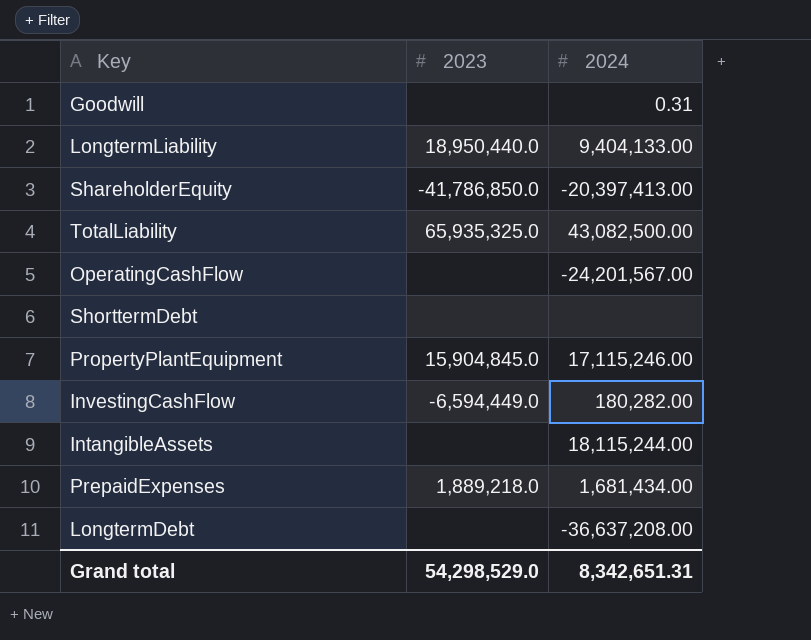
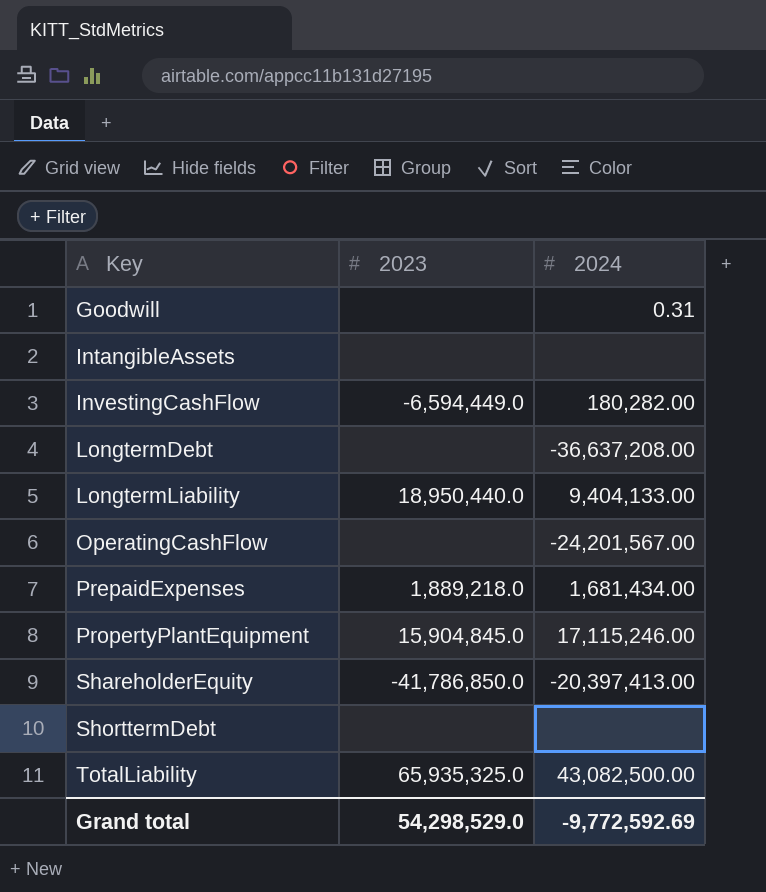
row order: none -> Key ascending
IntangibleAssets | 2024: 18,115,244.00 -> none
Grand total | 2024: 8,342,651.31 -> -9,772,592.69

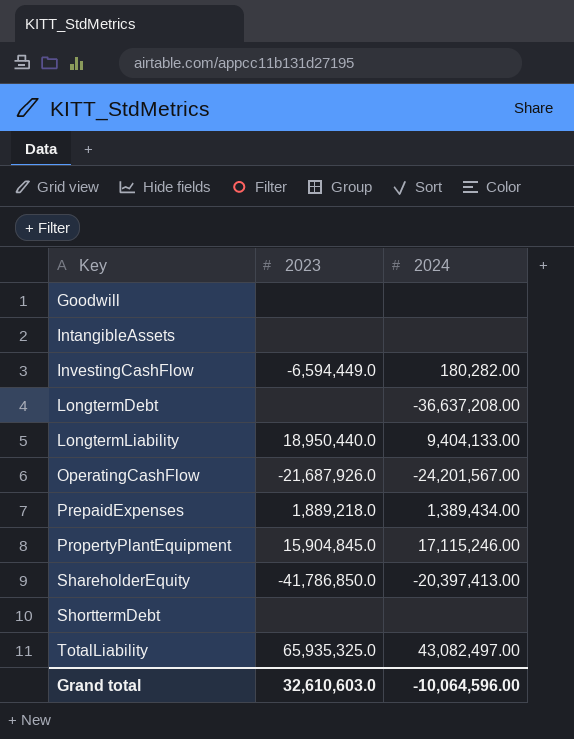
Goodwill | 2024: 0.31 -> none
OperatingCashFlow | 2023: none -> -21,687,926.0
PrepaidExpenses | 2024: 1,681,434.00 -> 1,389,434.00
TotalLiability | 2024: 43,082,500.00 -> 43,082,497.00
Grand total | 2023: 54,298,529.0 -> 32,610,603.0
Grand total | 2024: -9,772,592.69 -> -10,064,596.00

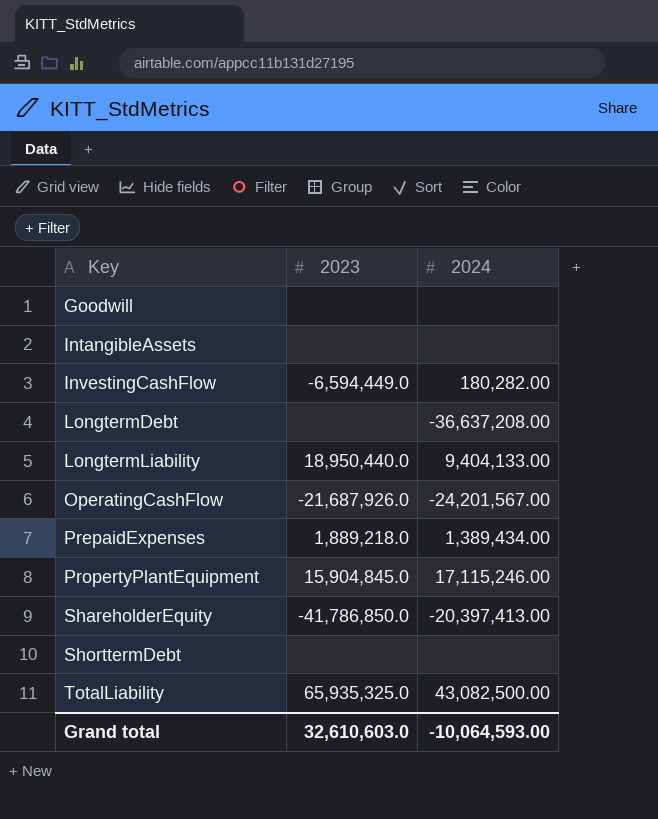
TotalLiability | 2024: 43,082,497.00 -> 43,082,500.00
Grand total | 2024: -10,064,596.00 -> -10,064,593.00

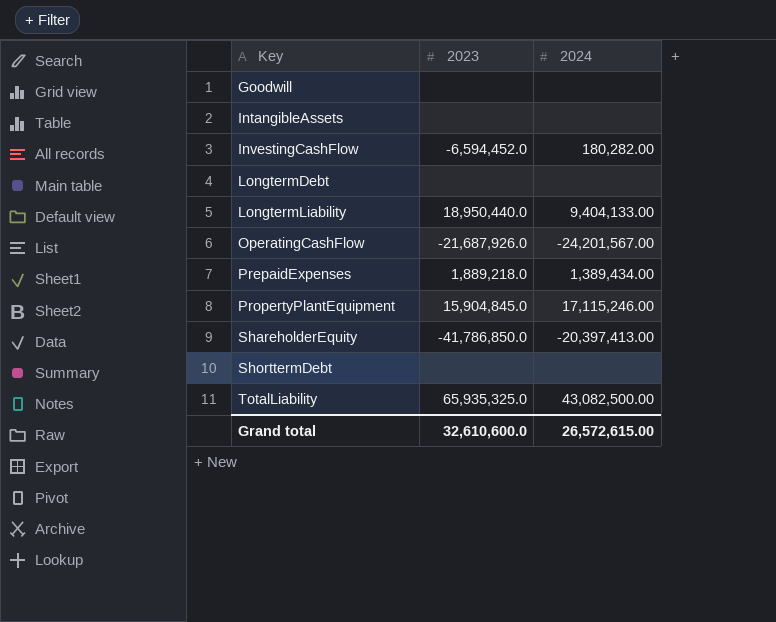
InvestingCashFlow | 2023: -6,594,449.0 -> -6,594,452.0
LongtermDebt | 2024: -36,637,208.00 -> none
Grand total | 2023: 32,610,603.0 -> 32,610,600.0
Grand total | 2024: -10,064,593.00 -> 26,572,615.00

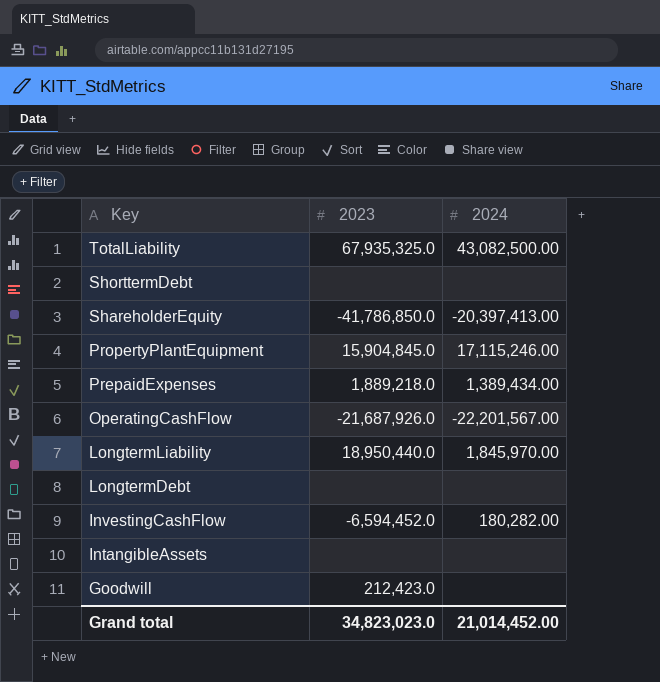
row order: Key ascending -> Key descending
TotalLiability | 2023: 65,935,325.0 -> 67,935,325.0
OperatingCashFlow | 2024: -24,201,567.00 -> -22,201,567.00
LongtermLiability | 2024: 9,404,133.00 -> 1,845,970.00
Goodwill | 2023: none -> 212,423.0
Grand total | 2023: 32,610,600.0 -> 34,823,023.0
Grand total | 2024: 26,572,615.00 -> 21,014,452.00

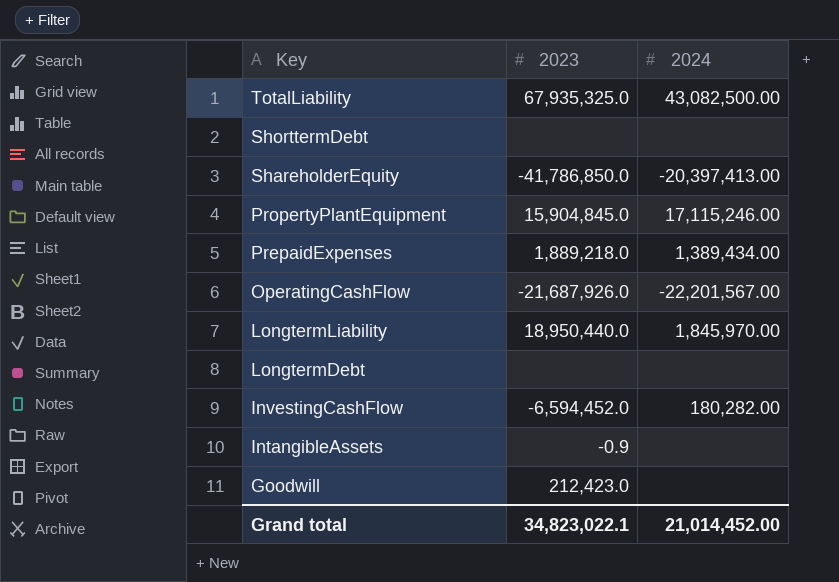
IntangibleAssets | 2023: none -> -0.9
Grand total | 2023: 34,823,023.0 -> 34,823,022.1

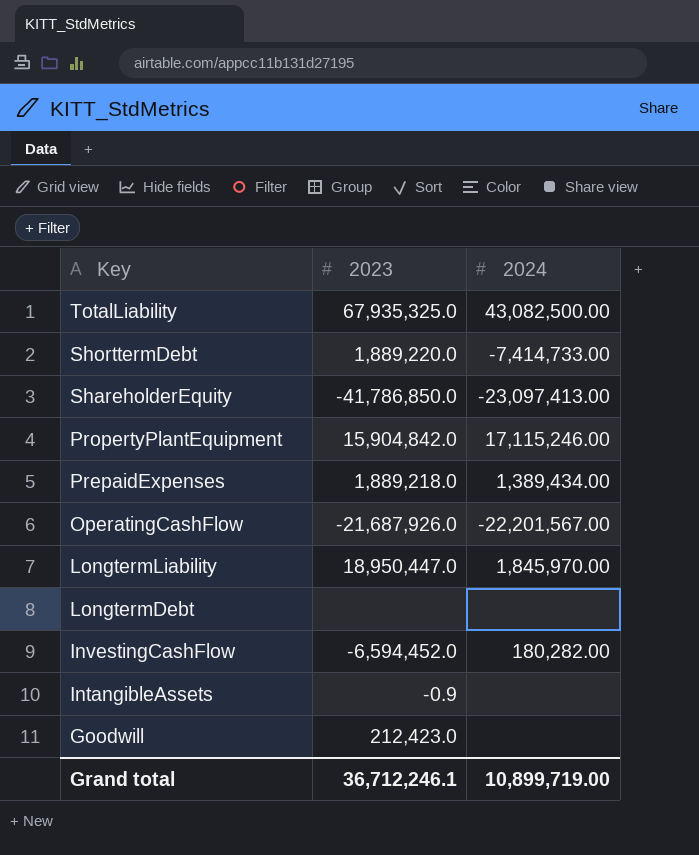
ShorttermDebt | 2023: none -> 1,889,220.0
ShorttermDebt | 2024: none -> -7,414,733.00
ShareholderEquity | 2024: -20,397,413.00 -> -23,097,413.00
PropertyPlantEquipment | 2023: 15,904,845.0 -> 15,904,842.0
LongtermLiability | 2023: 18,950,440.0 -> 18,950,447.0
Grand total | 2023: 34,823,022.1 -> 36,712,246.1
Grand total | 2024: 21,014,452.00 -> 10,899,719.00

